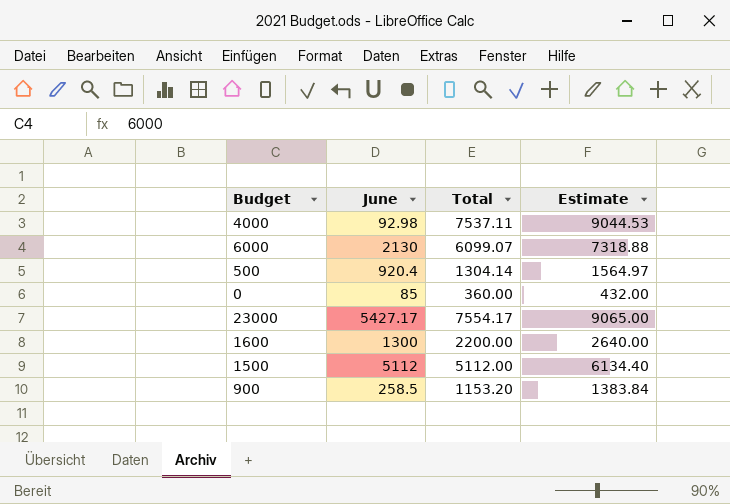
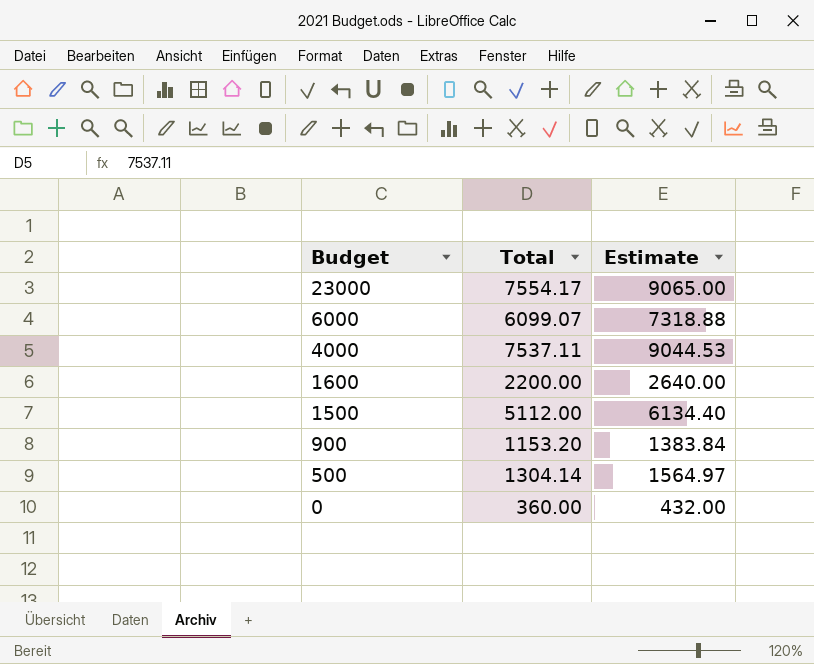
row order: none -> Budget descending
column June | position: 2 -> none

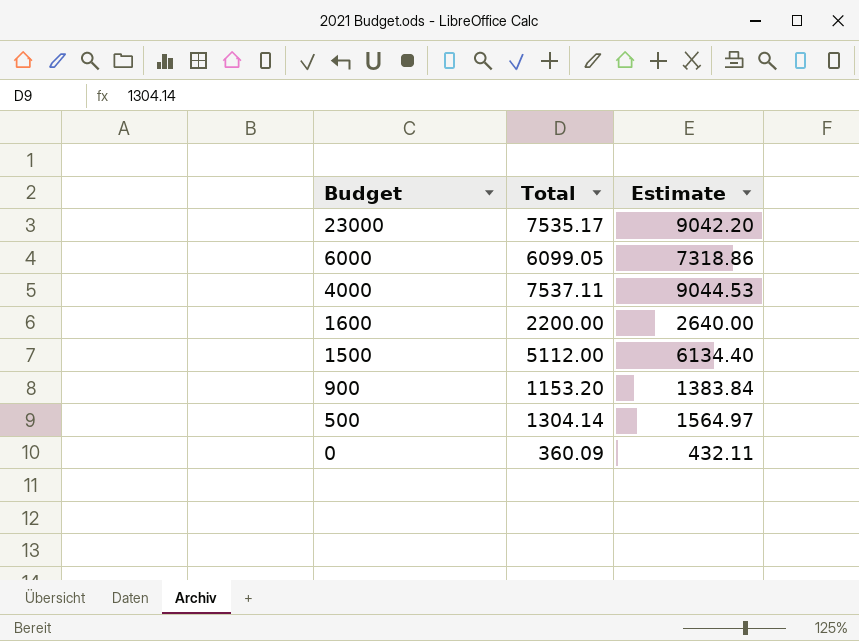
23000 | Total: 7554.17 -> 7535.17
23000 | Estimate: 9065.00 -> 9042.20
6000 | Total: 6099.07 -> 6099.05
6000 | Estimate: 7318.88 -> 7318.86
0 | Total: 360.00 -> 360.09
0 | Estimate: 432.00 -> 432.11

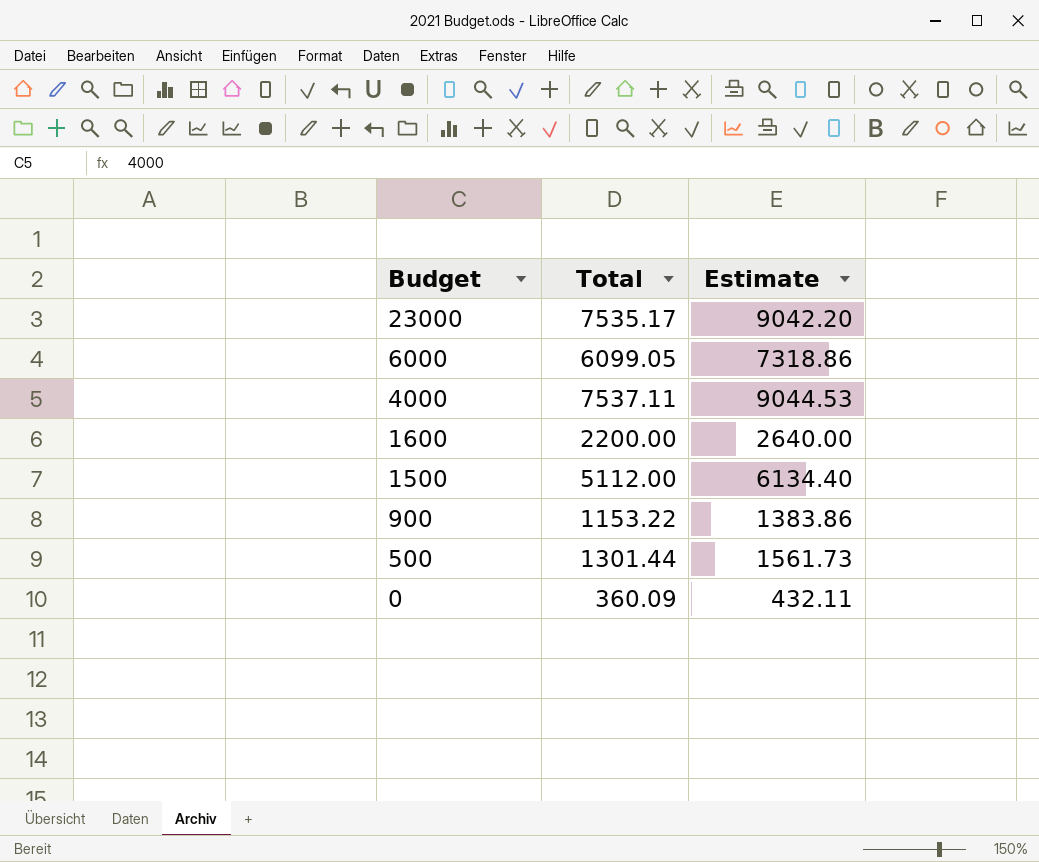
900 | Total: 1153.20 -> 1153.22
900 | Estimate: 1383.84 -> 1383.86
500 | Total: 1304.14 -> 1301.44
500 | Estimate: 1564.97 -> 1561.73

